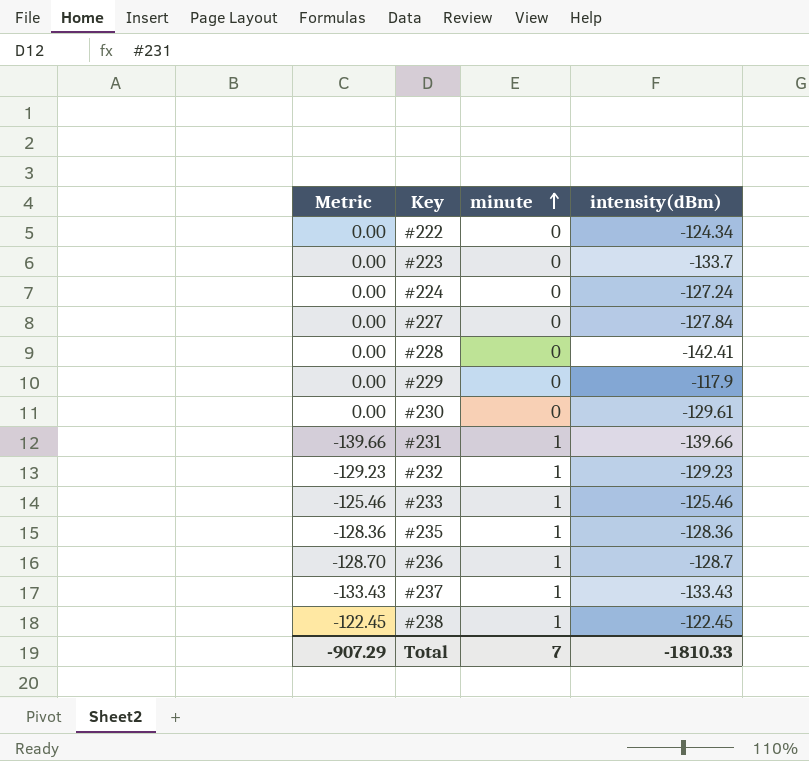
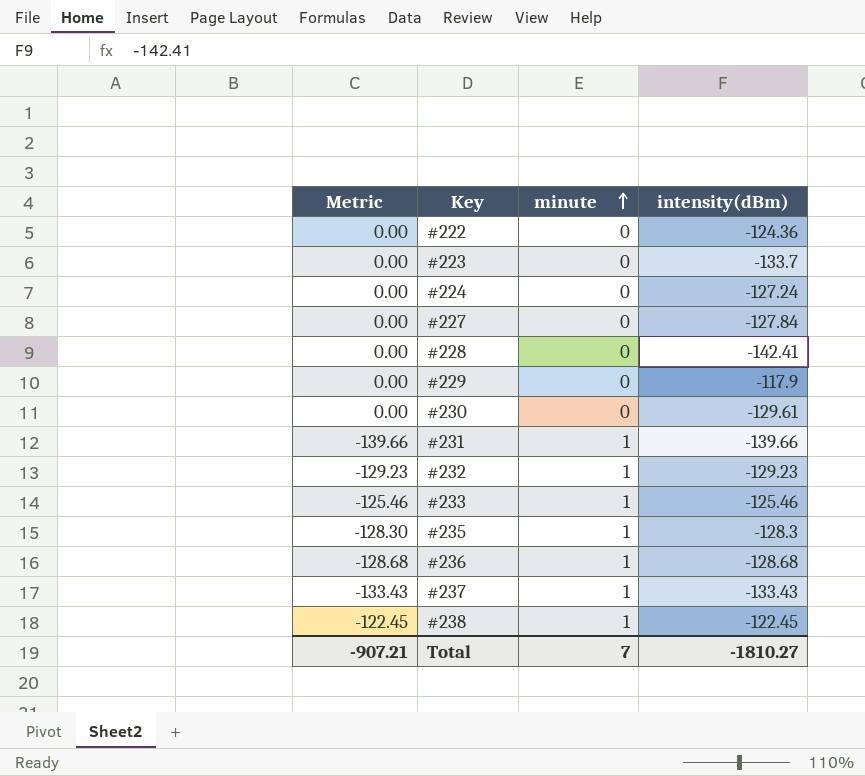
#222 | intensity(dBm): -124.34 -> -124.36
#235 | Metric: -128.36 -> -128.30
#235 | intensity(dBm): -128.36 -> -128.3
#236 | Metric: -128.70 -> -128.68
#236 | intensity(dBm): -128.7 -> -128.68
Total | Metric: -907.29 -> -907.21
Total | intensity(dBm): -1810.33 -> -1810.27

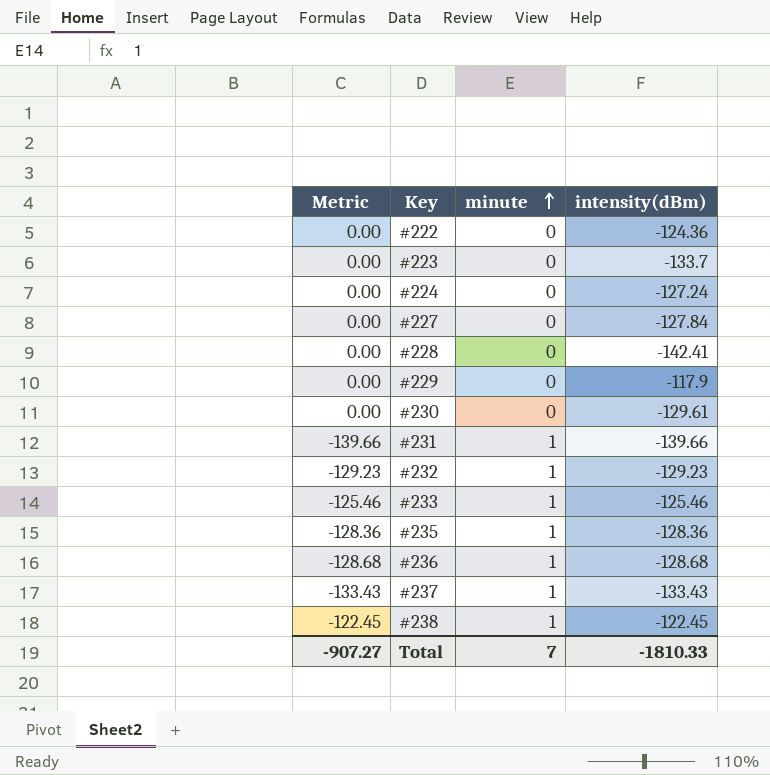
#235 | Metric: -128.30 -> -128.36
#235 | intensity(dBm): -128.3 -> -128.36
Total | Metric: -907.21 -> -907.27
Total | intensity(dBm): -1810.27 -> -1810.33

